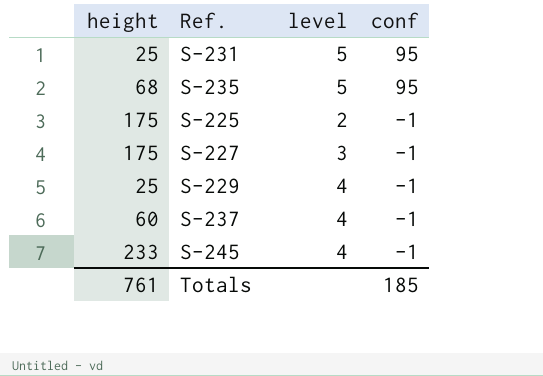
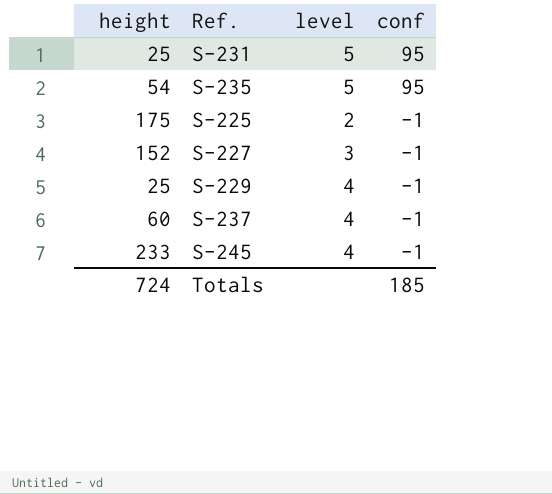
S-235 | height: 68 -> 54
S-227 | height: 175 -> 152
Totals | height: 761 -> 724

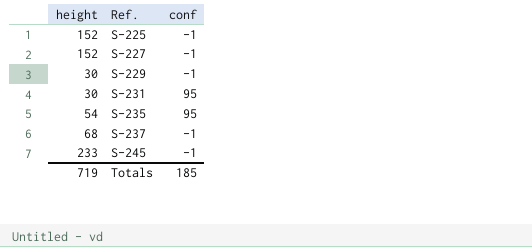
row order: conf descending -> Ref. ascending
column level | position: 3 -> none
S-225 | height: 175 -> 152
S-229 | height: 25 -> 30
S-231 | height: 25 -> 30
S-237 | height: 60 -> 68
Totals | height: 724 -> 719

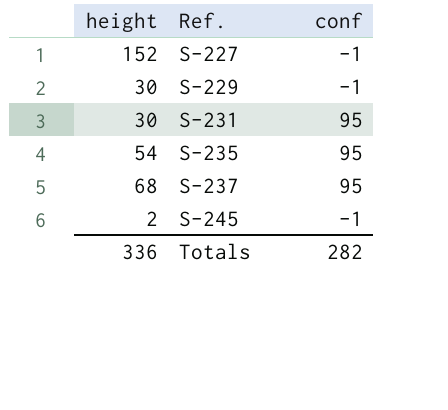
row S-225: 152 | -1 -> none
S-237 | conf: -1 -> 95
S-245 | height: 233 -> 2
Totals | height: 719 -> 336
Totals | conf: 185 -> 282

